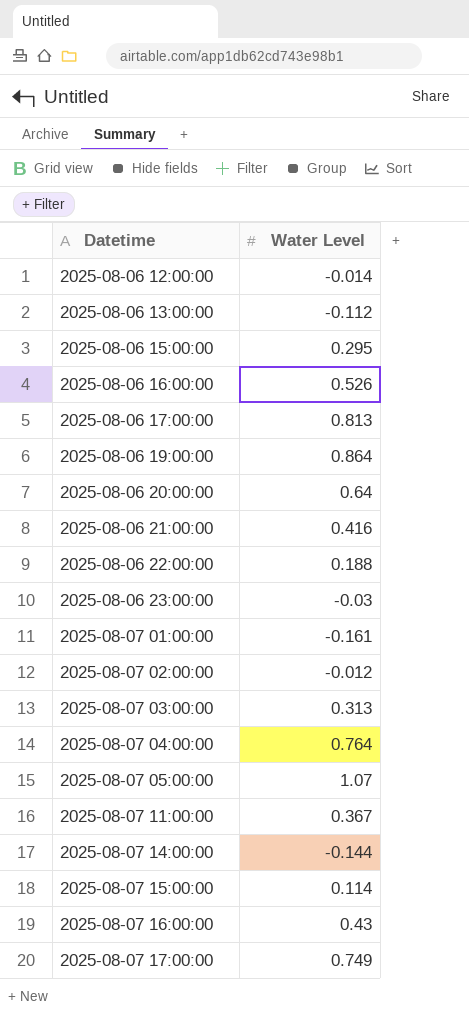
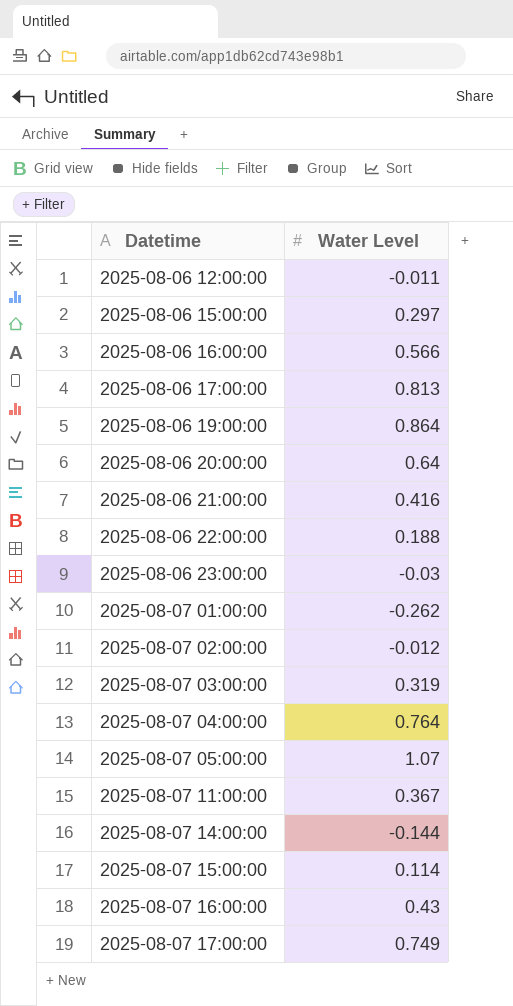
row 2025-08-06 13:00:00: -0.112 -> none
2025-08-06 12:00:00 | Water Level: -0.014 -> -0.011
2025-08-06 15:00:00 | Water Level: 0.295 -> 0.297
2025-08-06 16:00:00 | Water Level: 0.526 -> 0.566
2025-08-07 01:00:00 | Water Level: -0.161 -> -0.262
2025-08-07 03:00:00 | Water Level: 0.313 -> 0.319

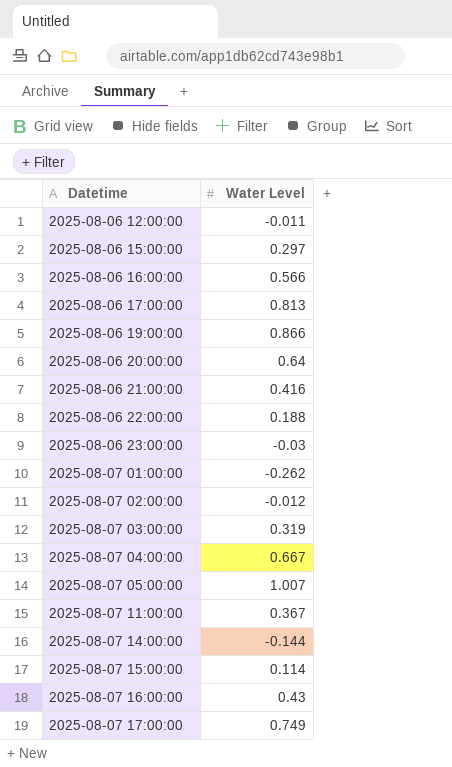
2025-08-06 19:00:00 | Water Level: 0.864 -> 0.866
2025-08-07 04:00:00 | Water Level: 0.764 -> 0.667
2025-08-07 05:00:00 | Water Level: 1.07 -> 1.007

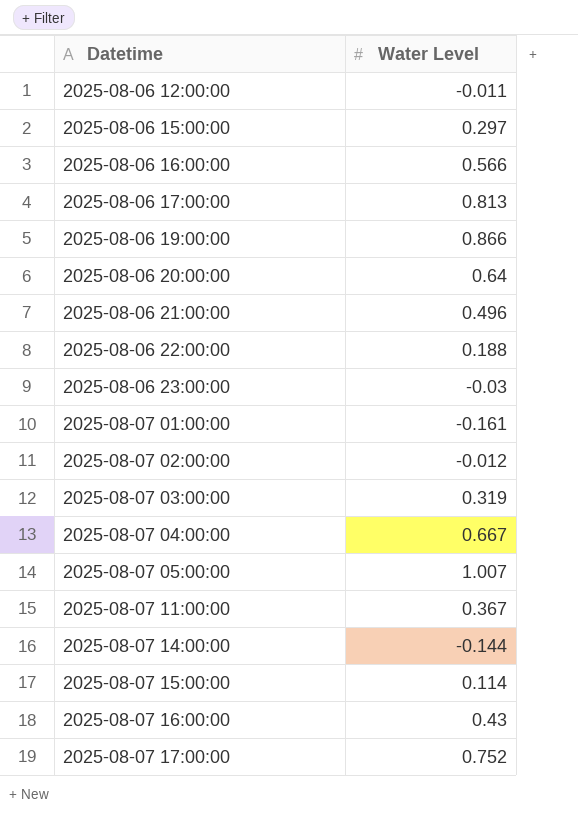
2025-08-06 21:00:00 | Water Level: 0.416 -> 0.496
2025-08-07 01:00:00 | Water Level: -0.262 -> -0.161
2025-08-07 17:00:00 | Water Level: 0.749 -> 0.752

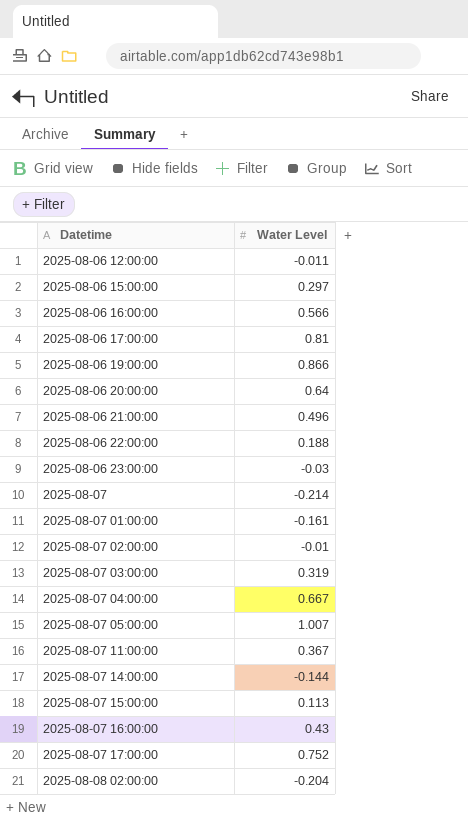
2025-08-06 17:00:00 | Water Level: 0.813 -> 0.81
row 2025-08-07: none -> -0.214
2025-08-07 02:00:00 | Water Level: -0.012 -> -0.01
2025-08-07 15:00:00 | Water Level: 0.114 -> 0.113
row 2025-08-08 02:00:00: none -> -0.204

